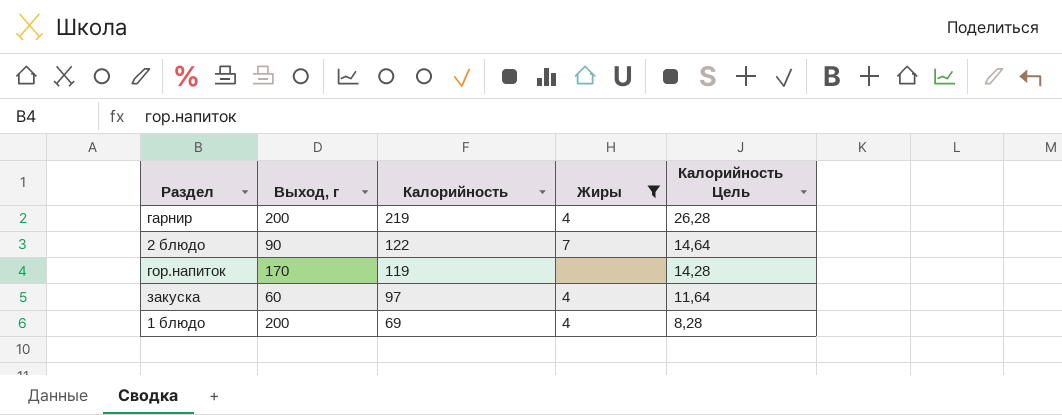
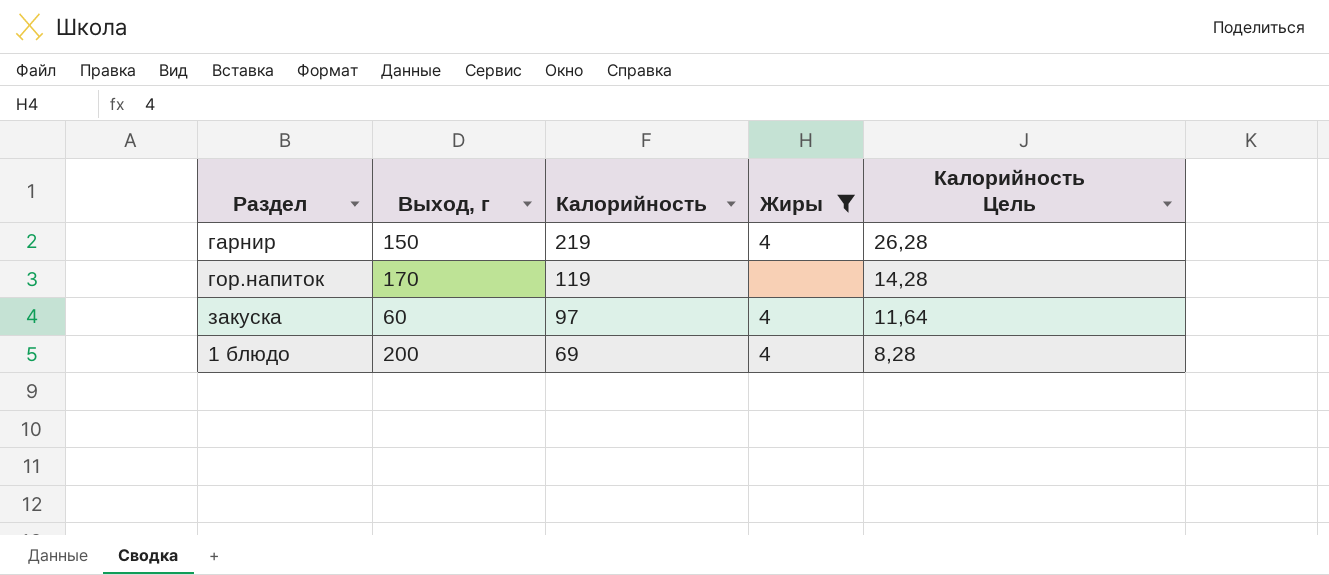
row 2 блюдо: 90 | 122 | 7 | 14,64 -> none
гарнир | Выход, г: 200 -> 150

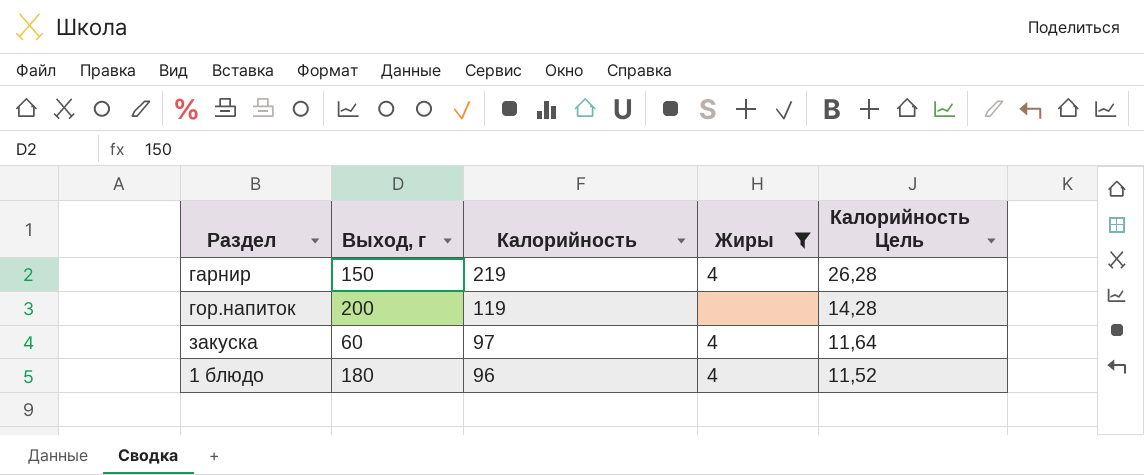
гор.напиток | Выход, г: 170 -> 200
1 блюдо | Выход, г: 200 -> 180
1 блюдо | Калорийность: 69 -> 96
1 блюдо | Калорийность Цель: 8,28 -> 11,52

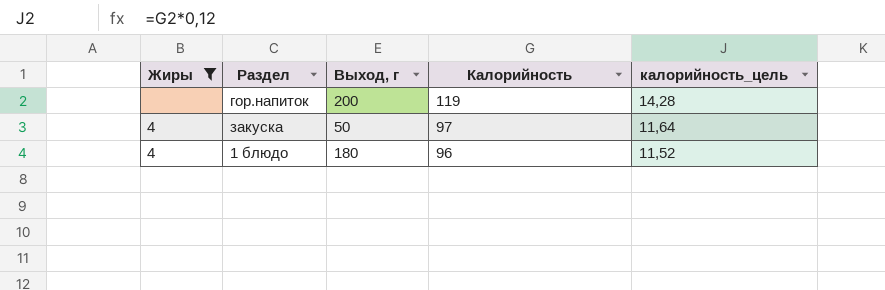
column Жиры | position: 4 -> 1
column name: Калорийность Цель -> калорийность_цель
row гарнир: 150 | 219 | 4 | 26,28 -> none
закуска | Выход, г: 60 -> 50

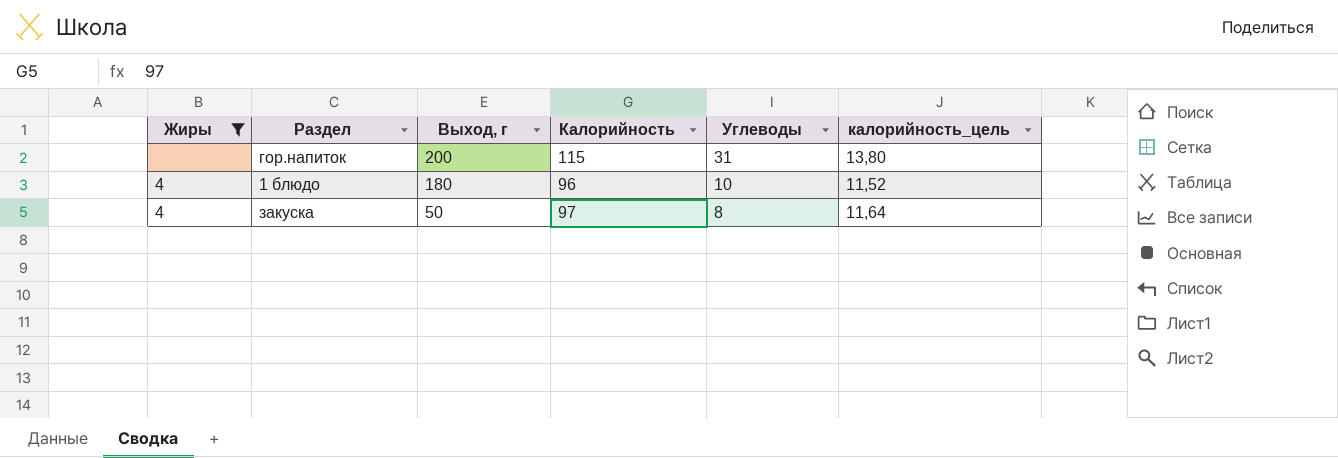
row order: Калорийность descending -> Выход, г descending
column Углеводы | position: none -> 5
гор.напиток | Калорийность: 119 -> 115
гор.напиток | калорийность_цель: 14,28 -> 13,80

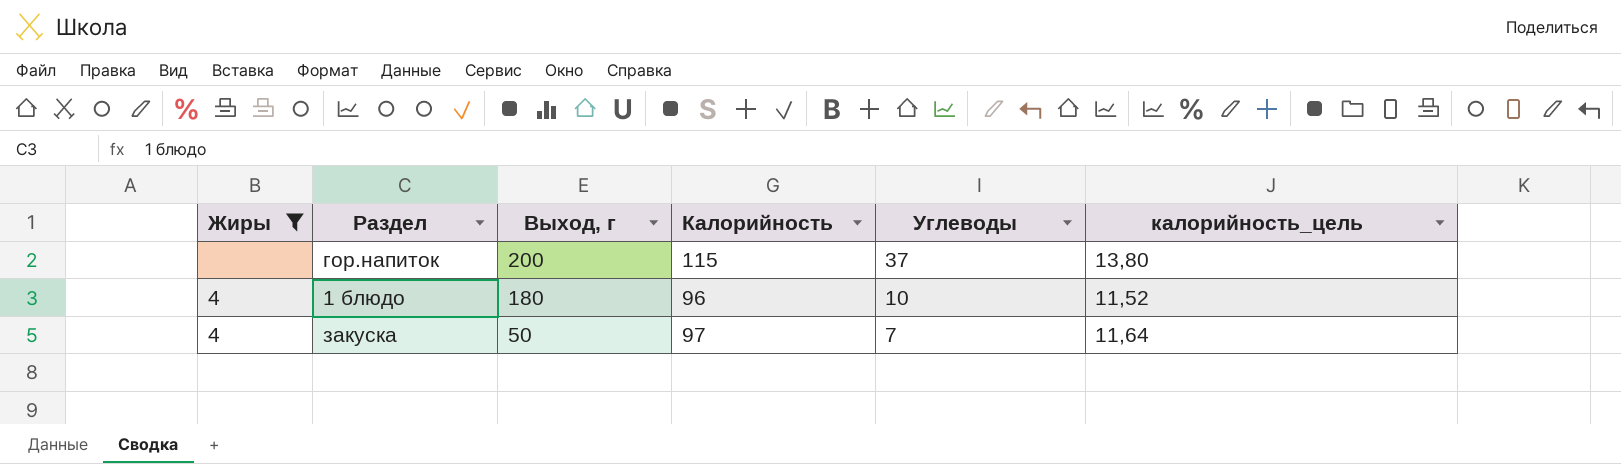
гор.напиток | Углеводы: 31 -> 37
закуска | Углеводы: 8 -> 7

